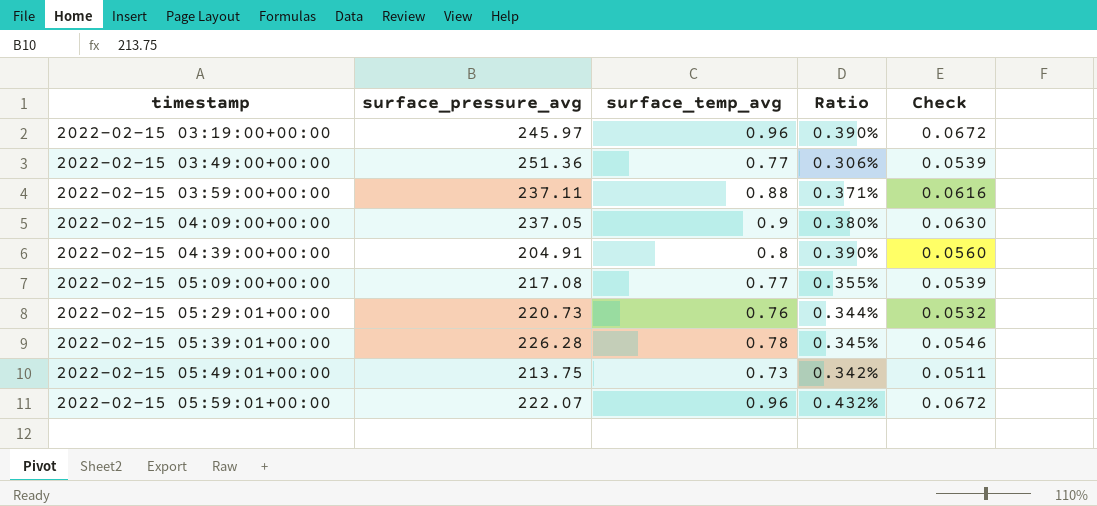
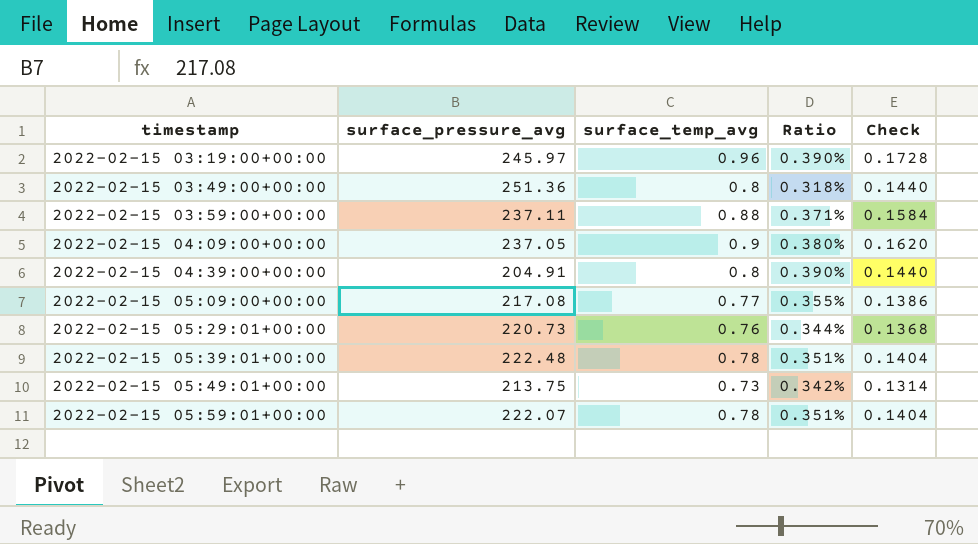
column Check | formula: [surface_temp_avg] * 0.07 -> [surface_temp_avg] * 0.18
2022-02-15 03:49:00+00:00 | surface_temp_avg: 0.77 -> 0.8
2022-02-15 03:49:00+00:00 | Ratio: 0.306% -> 0.318%
2022-02-15 05:39:01+00:00 | surface_pressure_avg: 226.28 -> 222.48
2022-02-15 05:39:01+00:00 | Ratio: 0.345% -> 0.351%
2022-02-15 05:59:01+00:00 | surface_temp_avg: 0.96 -> 0.78
2022-02-15 05:59:01+00:00 | Ratio: 0.432% -> 0.351%

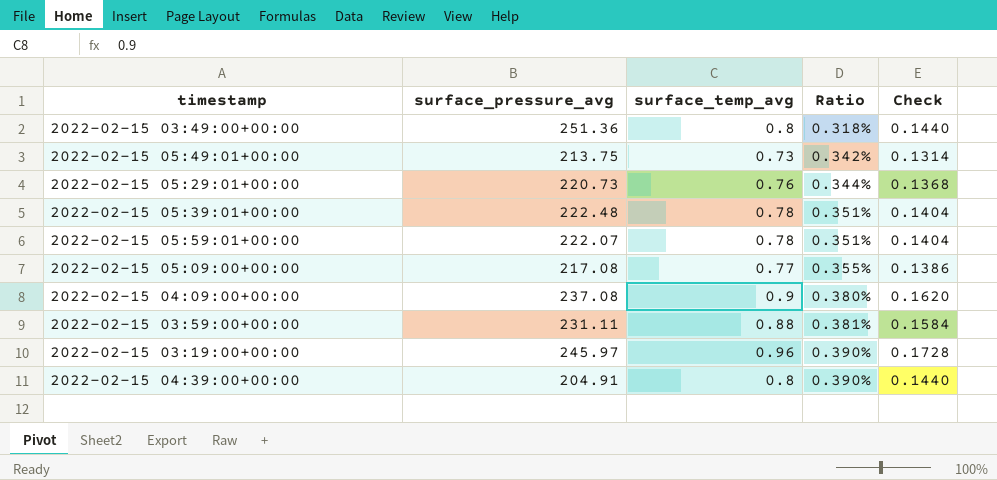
row order: timestamp ascending -> Ratio ascending
2022-02-15 04:09:00+00:00 | surface_pressure_avg: 237.05 -> 237.08
2022-02-15 03:59:00+00:00 | surface_pressure_avg: 237.11 -> 231.11
2022-02-15 03:59:00+00:00 | Ratio: 0.371% -> 0.381%

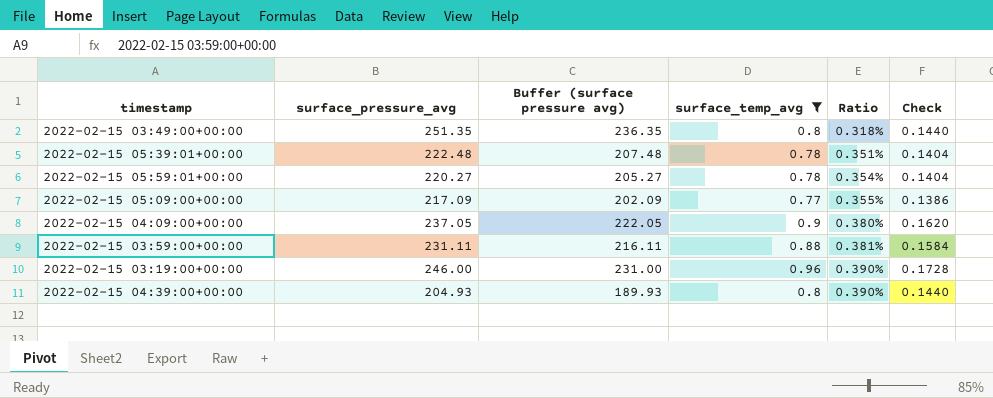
filter: none -> surface_temp_avg >= 0.77
column Buffer (surface pressure avg) | formula: none -> [surface_pressure_avg] - 15
2022-02-15 03:49:00+00:00 | surface_pressure_avg: 251.36 -> 251.35
2022-02-15 05:59:01+00:00 | surface_pressure_avg: 222.07 -> 220.27
2022-02-15 05:59:01+00:00 | Ratio: 0.351% -> 0.354%
2022-02-15 05:09:00+00:00 | surface_pressure_avg: 217.08 -> 217.09
2022-02-15 04:09:00+00:00 | surface_pressure_avg: 237.08 -> 237.05
2022-02-15 03:19:00+00:00 | surface_pressure_avg: 245.97 -> 246.00
2022-02-15 04:39:00+00:00 | surface_pressure_avg: 204.91 -> 204.93

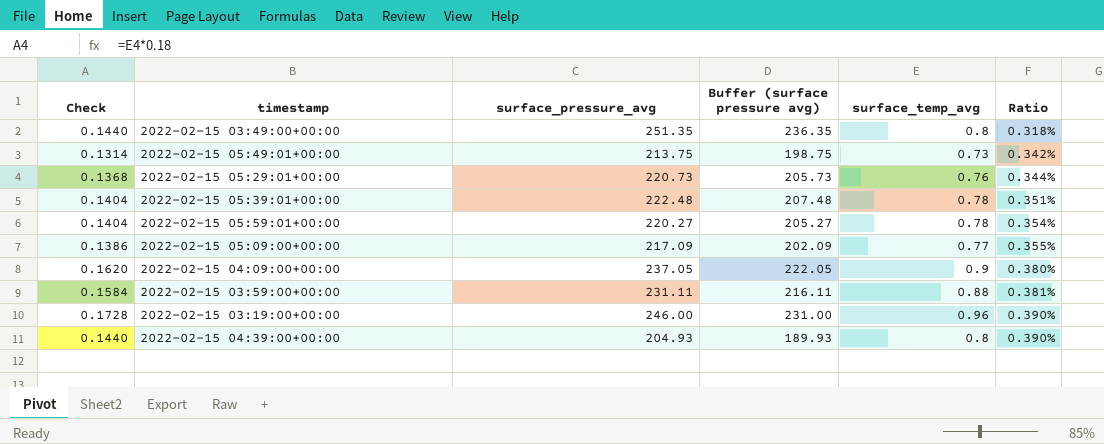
filter: surface_temp_avg >= 0.77 -> none
column Check | position: 6 -> 1

